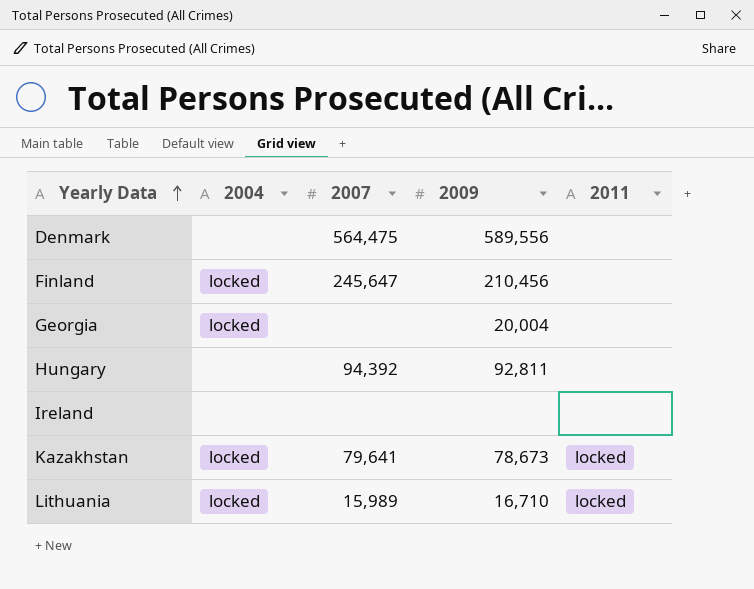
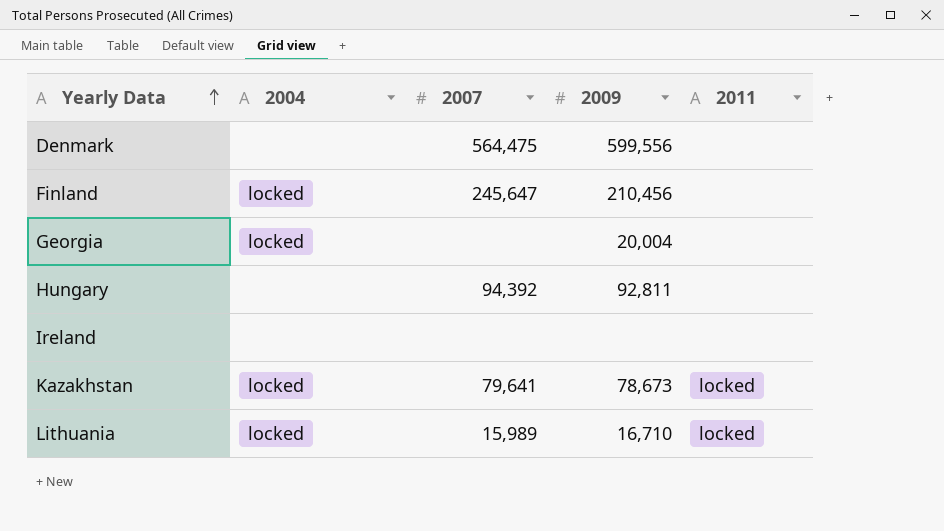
Denmark | 2009: 589,556 -> 599,556

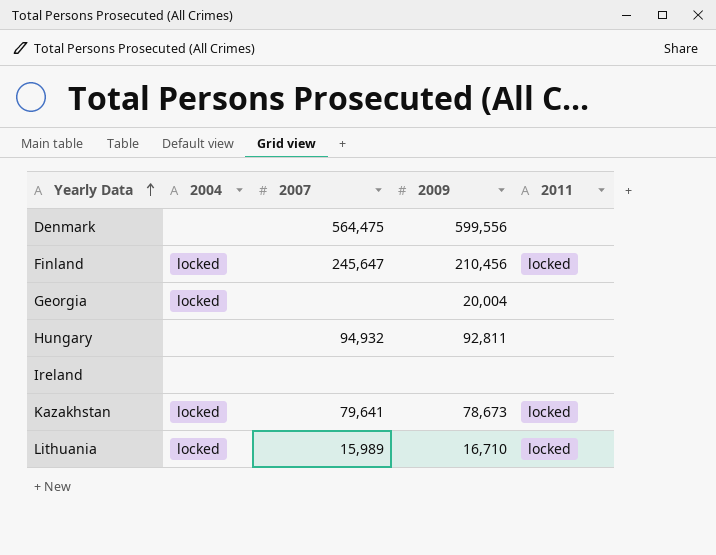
Finland | 2011: none -> locked
Hungary | 2007: 94,392 -> 94,932

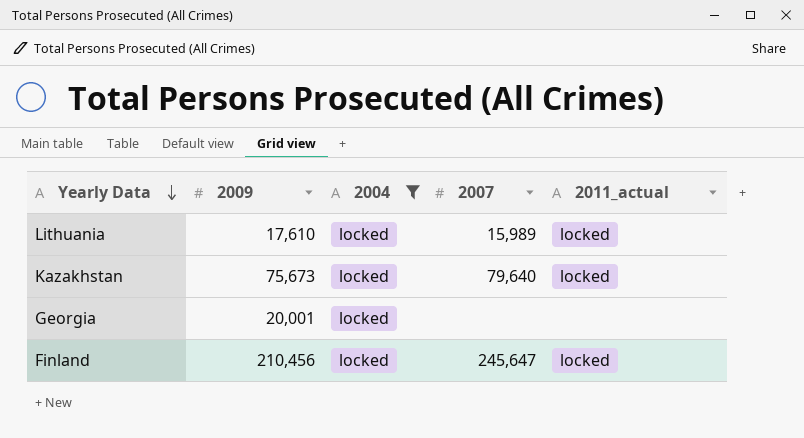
filter: none -> 2004 = locked
row order: Yearly Data ascending -> Yearly Data descending
column 2009 | position: 4 -> 2
column name: 2011 -> 2011_actual
Lithuania | 2009: 16,710 -> 17,610
Kazakhstan | 2009: 78,673 -> 75,673
Kazakhstan | 2007: 79,641 -> 79,640
Georgia | 2009: 20,004 -> 20,001

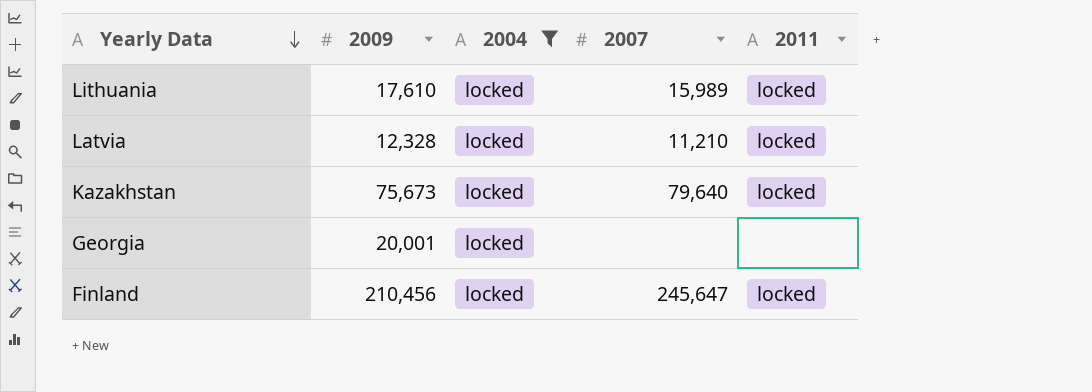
column name: 2011_actual -> 2011
row Latvia: none -> 12,328 | locked | 11,210 | locked

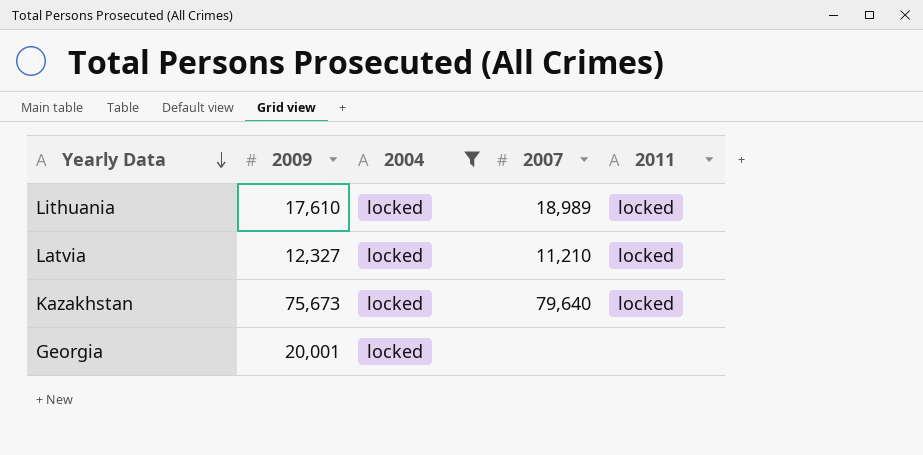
row Finland: 210,456 | locked | 245,647 | locked -> none
Lithuania | 2007: 15,989 -> 18,989
Latvia | 2009: 12,328 -> 12,327

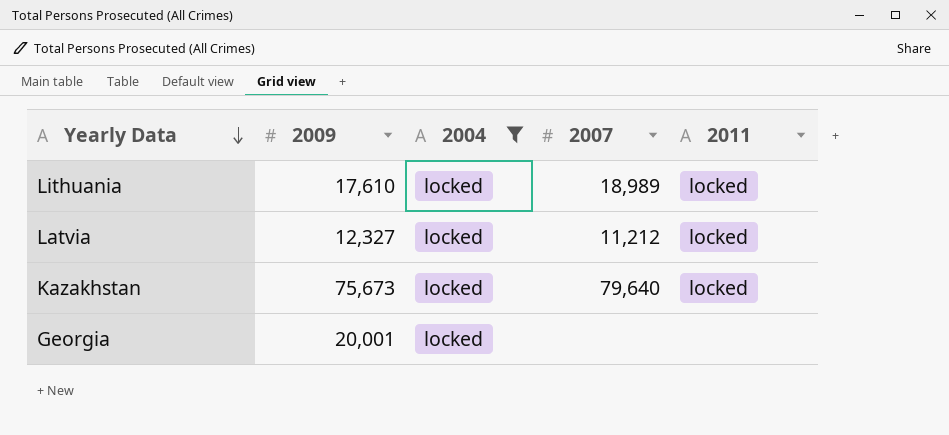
Latvia | 2007: 11,210 -> 11,212

